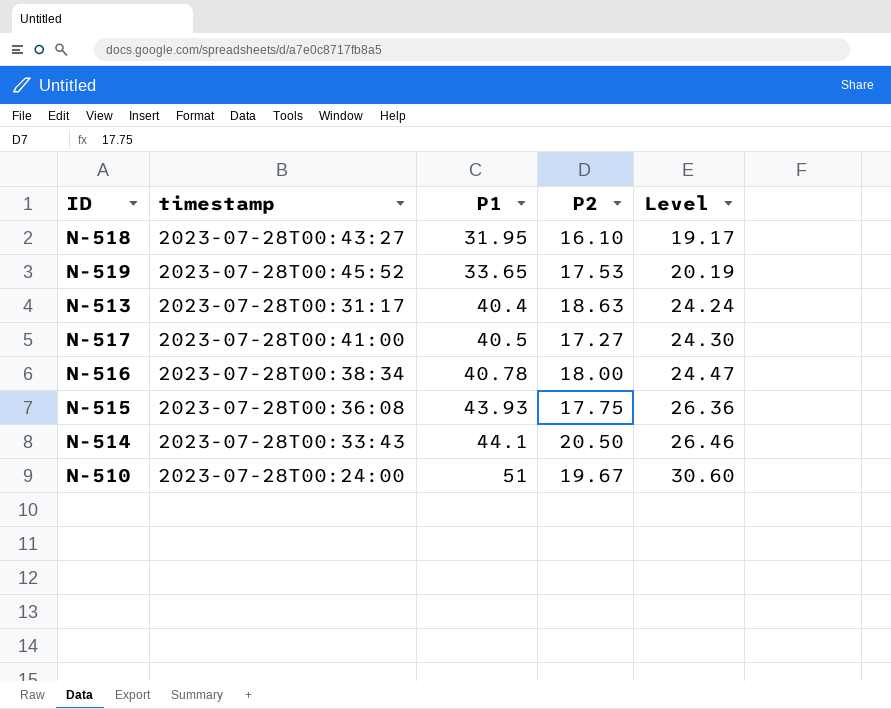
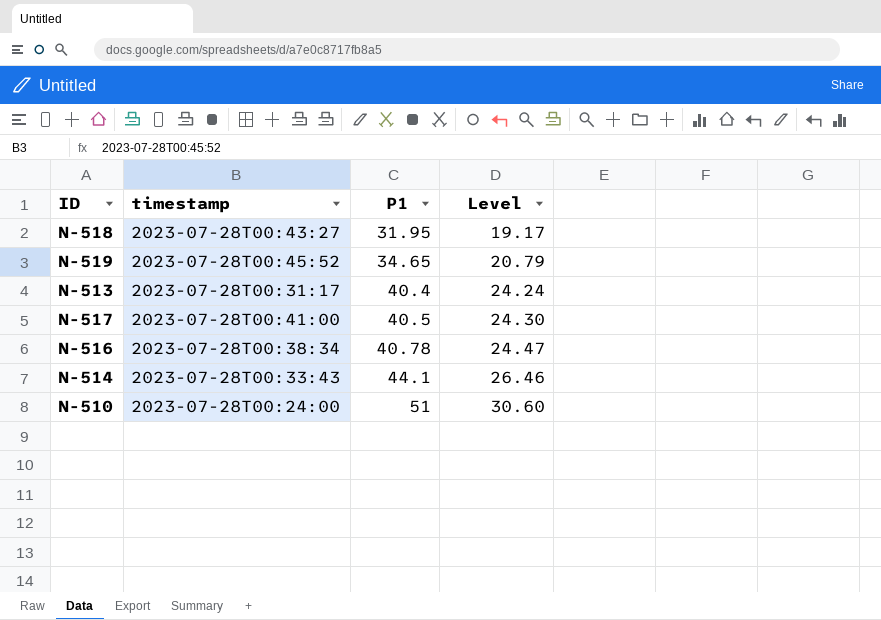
column P2 | position: 4 -> none
row N-515: 2023-07-28T00:36:08 | 43.93 | 17.75 | 26.36 -> none
N-519 | P1: 33.65 -> 34.65
N-519 | Level: 20.19 -> 20.79

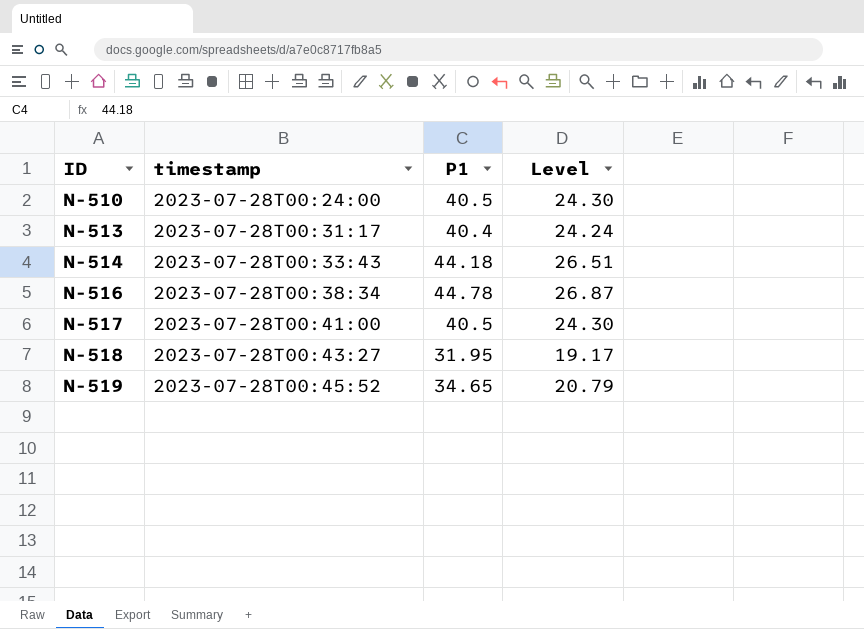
row order: P1 ascending -> ID ascending
N-510 | P1: 51 -> 40.5
N-510 | Level: 30.60 -> 24.30
N-514 | P1: 44.1 -> 44.18
N-514 | Level: 26.46 -> 26.51
N-516 | P1: 40.78 -> 44.78
N-516 | Level: 24.47 -> 26.87

